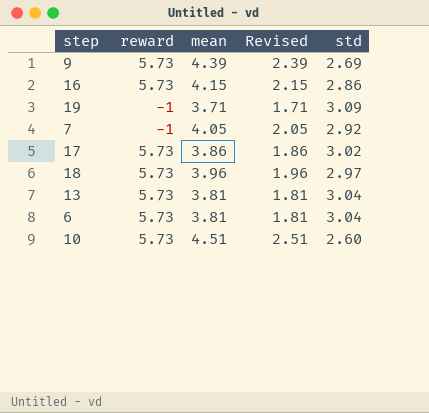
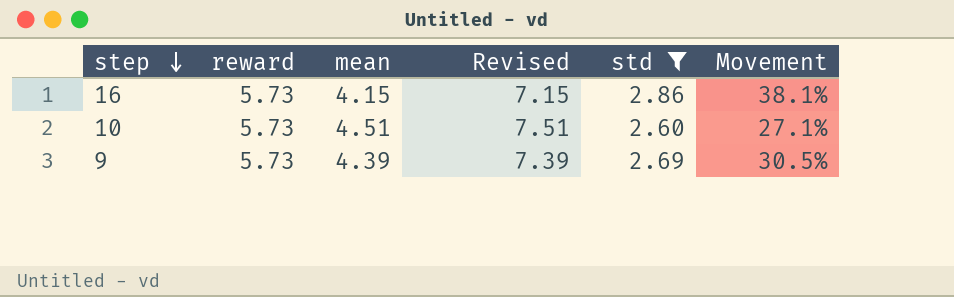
filter: none -> std <= 2.86
row order: none -> step descending
column Revised | formula: [mean] - 2 -> [mean] + 3
column Movement | formula: none -> ([reward] - [mean]) / [mean]

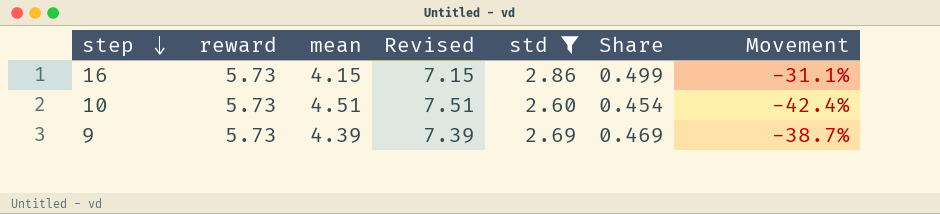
column Share | formula: none -> [std] / [reward]
column Movement | formula: ([reward] - [mean]) / [mean] -> ([std] - [mean]) / [mean]

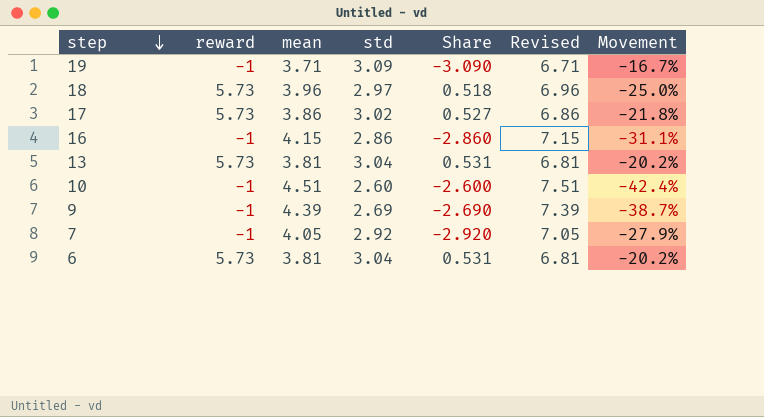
filter: std <= 2.86 -> none
column Revised | position: 4 -> 6
16 | reward: 5.73 -> -1
16 | Share: 0.499 -> -2.860
10 | reward: 5.73 -> -1
10 | Share: 0.454 -> -2.600
9 | reward: 5.73 -> -1
9 | Share: 0.469 -> -2.690

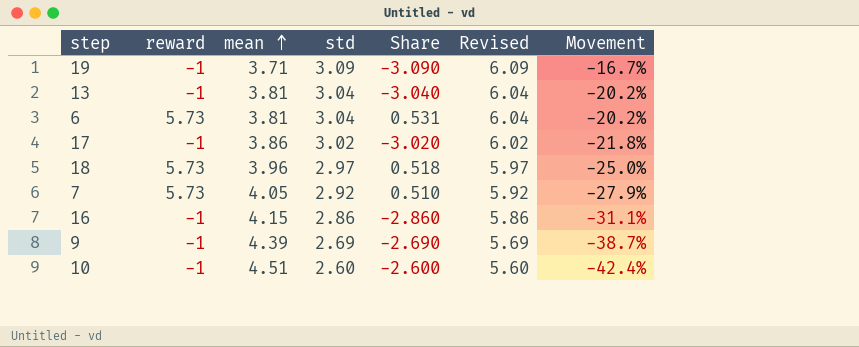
row order: step descending -> mean ascending
column Revised | formula: [mean] + 3 -> [std] + 3
13 | reward: 5.73 -> -1
13 | Share: 0.531 -> -3.040
17 | reward: 5.73 -> -1
17 | Share: 0.527 -> -3.020
7 | reward: -1 -> 5.73
7 | Share: -2.920 -> 0.510

